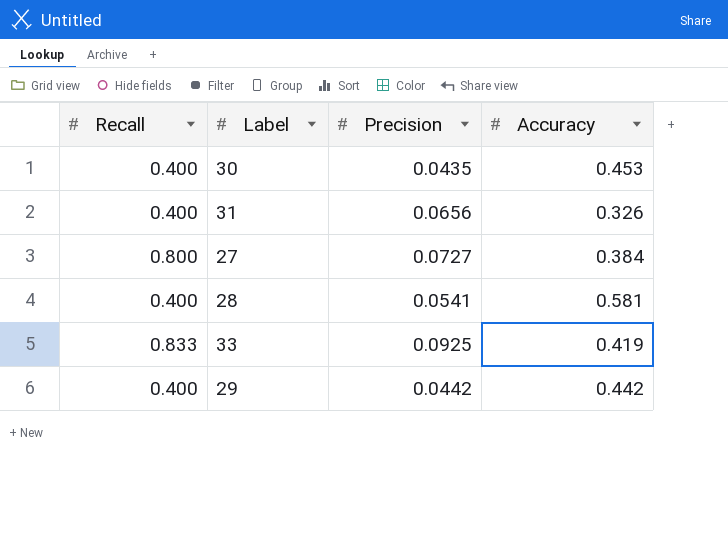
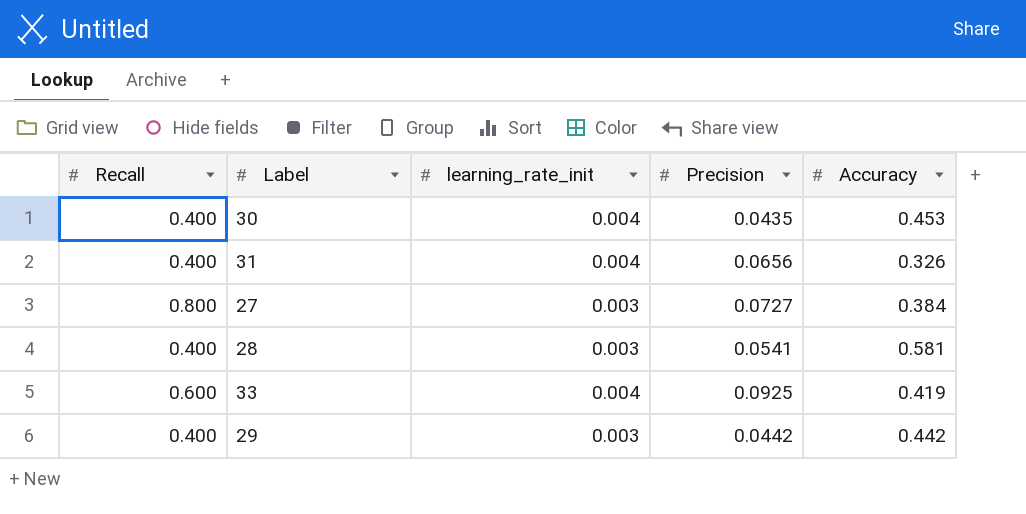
column learning_rate_init | position: none -> 3
33 | Recall: 0.833 -> 0.600

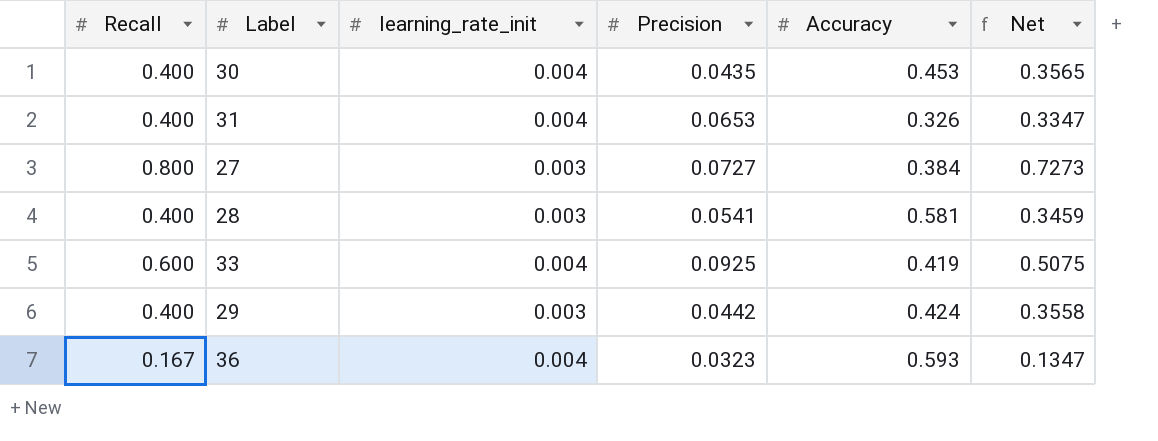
column Net | formula: none -> [Recall] - [Precision]
31 | Precision: 0.0656 -> 0.0653
29 | Accuracy: 0.442 -> 0.424
row 36: none -> 0.167 | 0.004 | 0.0323 | 0.593 | 0.1347

